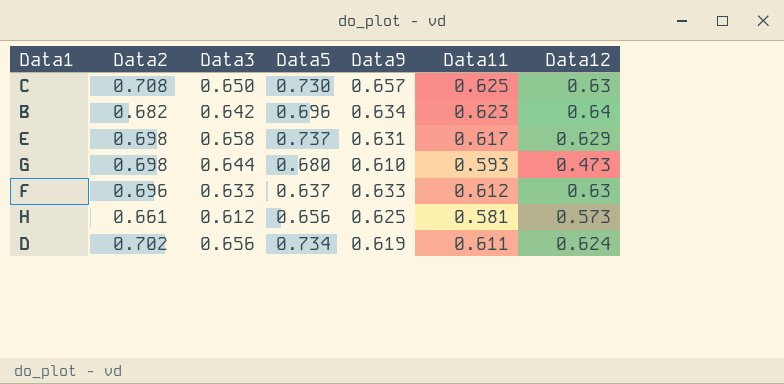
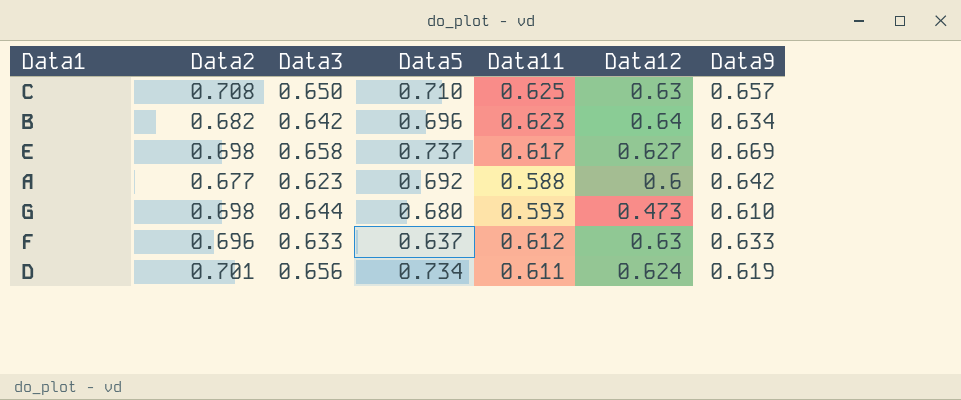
column Data9 | position: 5 -> 7
row H: 0.661 | 0.612 | 0.656 | 0.625 | 0.581 | 0.573 -> none
C | Data5: 0.730 -> 0.710
E | Data12: 0.629 -> 0.627
E | Data9: 0.631 -> 0.669
row A: none -> 0.677 | 0.623 | 0.692 | 0.588 | 0.6 | 0.642
D | Data2: 0.702 -> 0.701

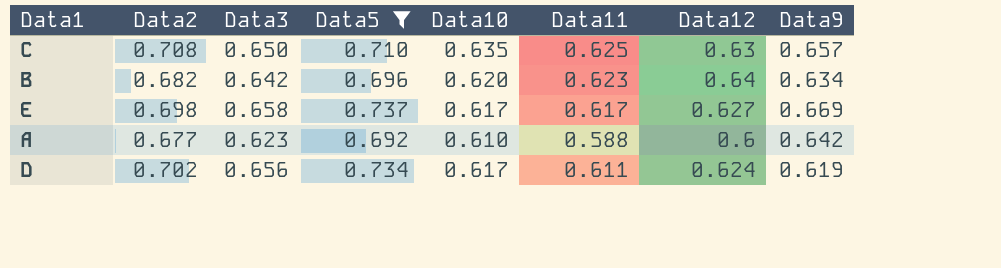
filter: none -> Data5 >= 0.692
column Data10 | position: none -> 5
D | Data2: 0.701 -> 0.702

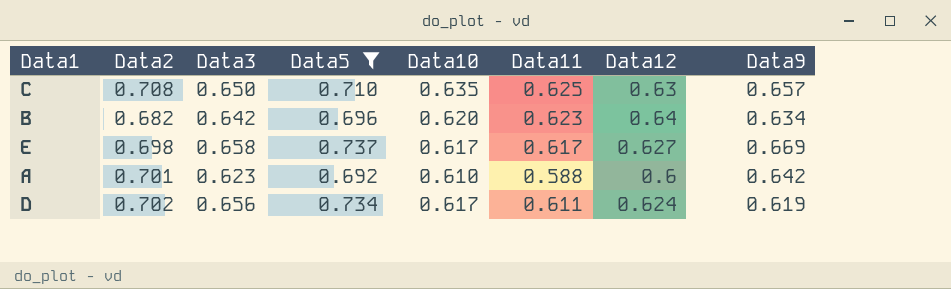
A | Data2: 0.677 -> 0.701

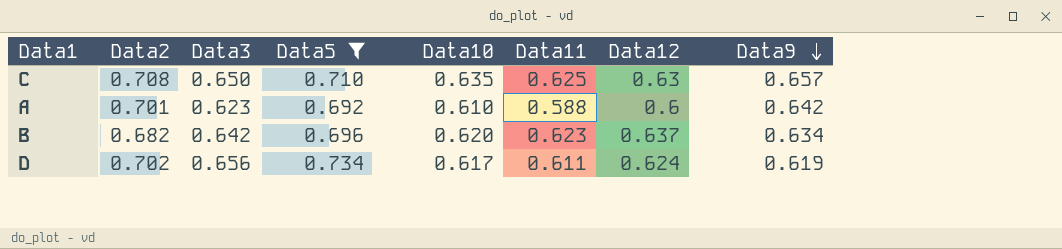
row order: none -> Data9 descending
row E: 0.698 | 0.658 | 0.737 | 0.617 | 0.617 | 0.627 | 0.669 -> none
B | Data12: 0.64 -> 0.637

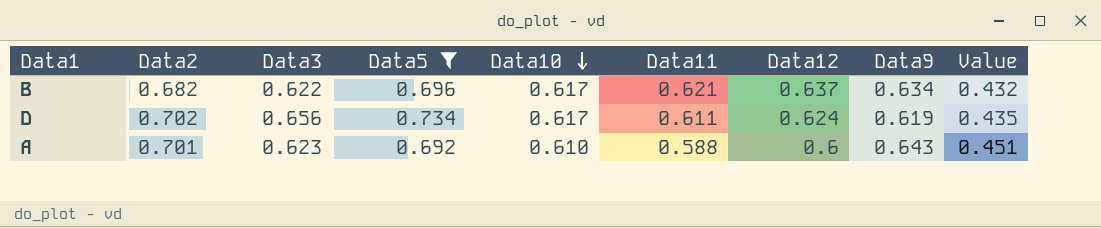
row order: Data9 descending -> Data10 descending
column Value | formula: none -> [Data2] * [Data9]
row C: 0.708 | 0.650 | 0.710 | 0.635 | 0.625 | 0.63 | 0.657 -> none
B | Data3: 0.642 -> 0.622
B | Data10: 0.620 -> 0.617
B | Data11: 0.623 -> 0.621
A | Data9: 0.642 -> 0.643

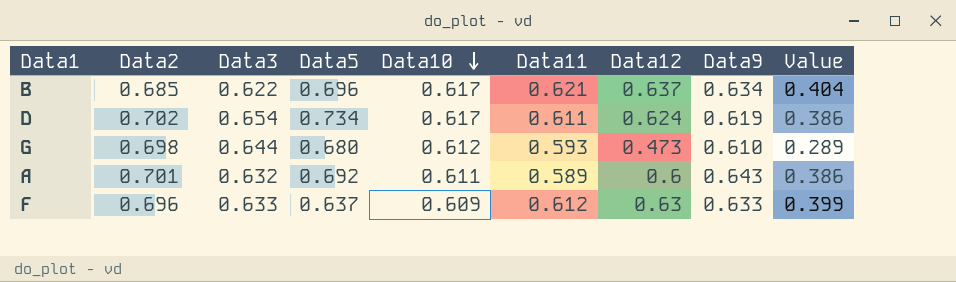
filter: Data5 >= 0.692 -> none
column Value | formula: [Data2] * [Data9] -> [Data12] * [Data9]
B | Data2: 0.682 -> 0.685
D | Data3: 0.656 -> 0.654
A | Data3: 0.623 -> 0.632
A | Data10: 0.610 -> 0.611
A | Data11: 0.588 -> 0.589

